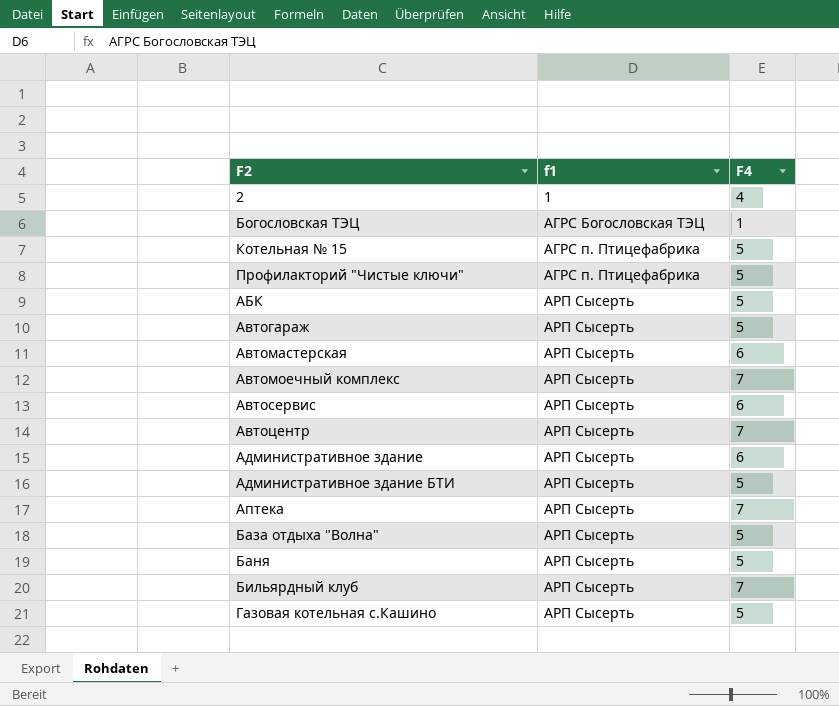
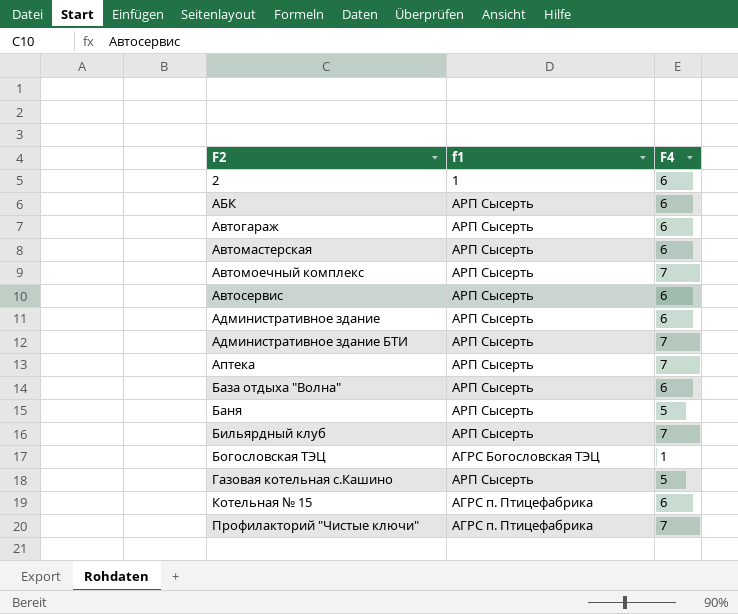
row order: f1 ascending -> F2 ascending
row Автоцентр: АРП Сысерть | 7 -> none
2 | F4: 4 -> 6
АБК | F4: 5 -> 6
Автогараж | F4: 5 -> 6
Административное здание БТИ | F4: 5 -> 7
База отдыха "Волна" | F4: 5 -> 6
Котельная № 15 | F4: 5 -> 6
Профилакторий "Чистые ключи" | F4: 5 -> 7

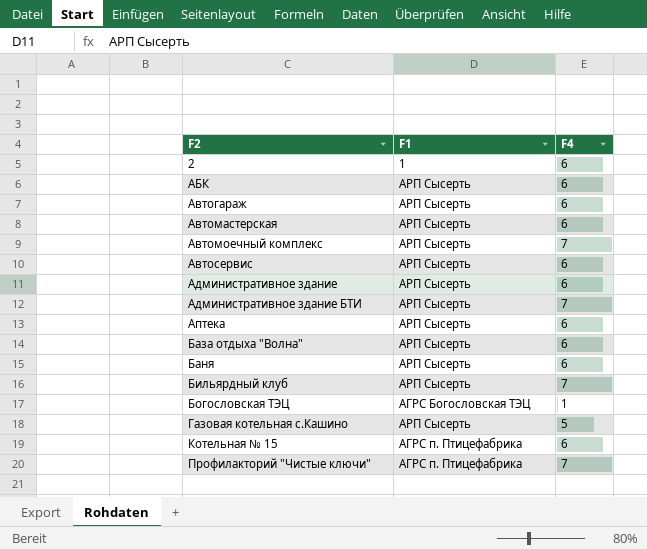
column name: f1 -> F1
Аптека | F4: 7 -> 6
Баня | F4: 5 -> 6

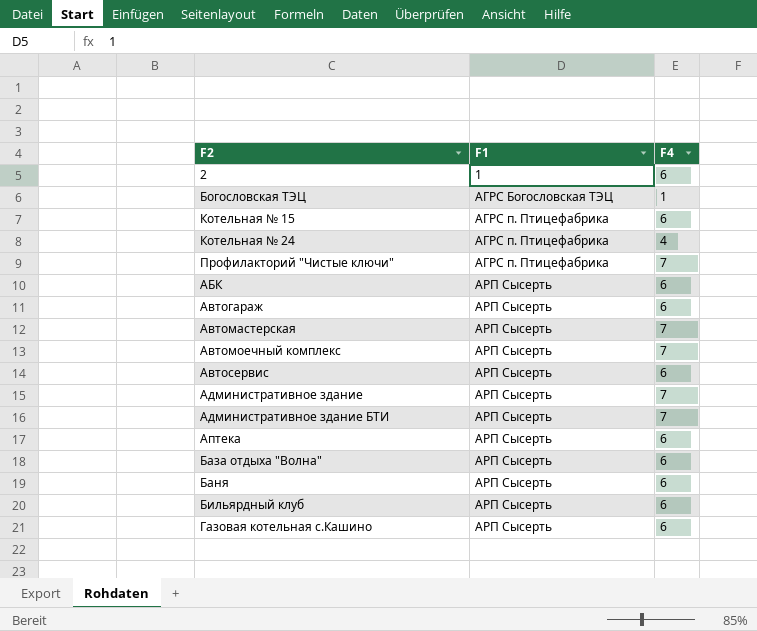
row order: F2 ascending -> F1 ascending
row Котельная № 24: none -> АГРС п. Птицефабрика | 4
Автомастерская | F4: 6 -> 7
Административное здание | F4: 6 -> 7
Бильярдный клуб | F4: 7 -> 6
Газовая котельная с.Кашино | F4: 5 -> 6

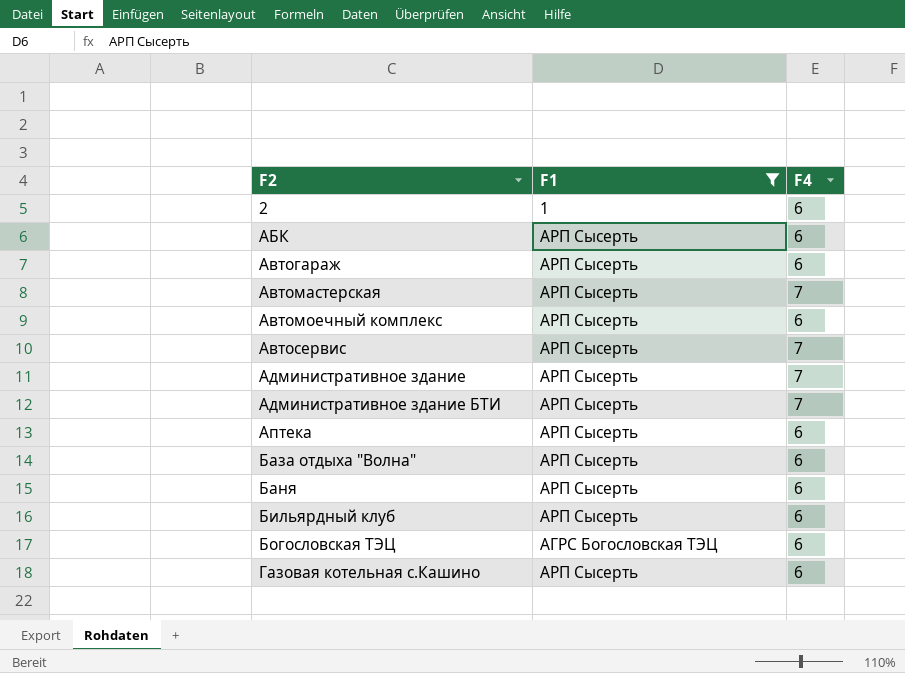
filter: none -> F1 != АГРС п. Птицефабрика
row order: F1 ascending -> F2 ascending
Автомоечный комплекс | F4: 7 -> 6
Автосервис | F4: 6 -> 7
Богословская ТЭЦ | F4: 1 -> 6

